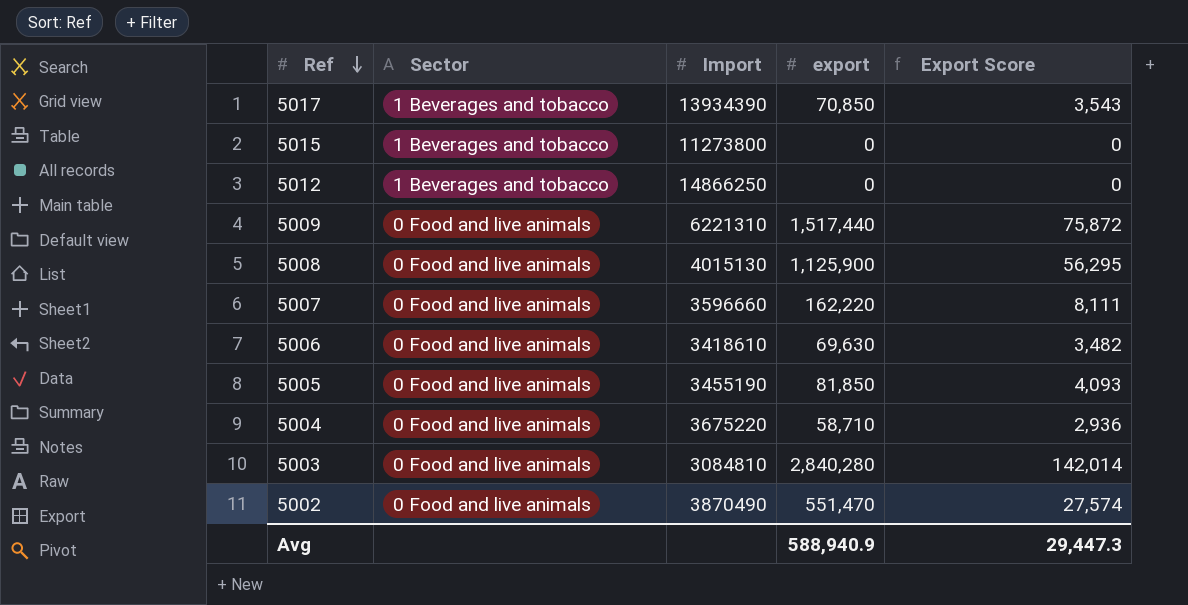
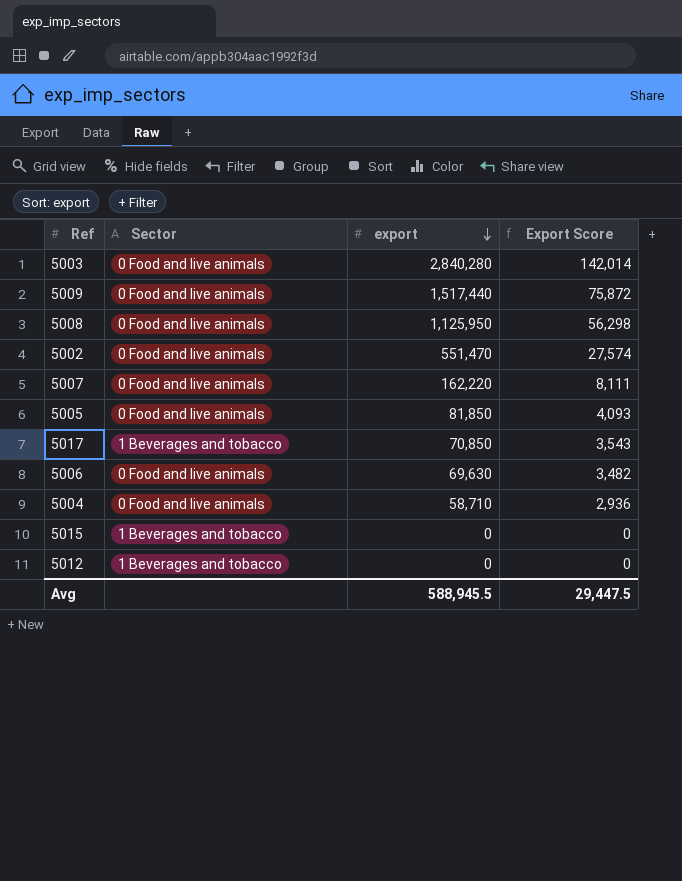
row order: Ref descending -> export descending
column Import | position: 3 -> none
5008 | export: 1,125,900 -> 1,125,950
5008 | Export Score: 56,295 -> 56,298
Avg | export: 588,940.9 -> 588,945.5
Avg | Export Score: 29,447.3 -> 29,447.5

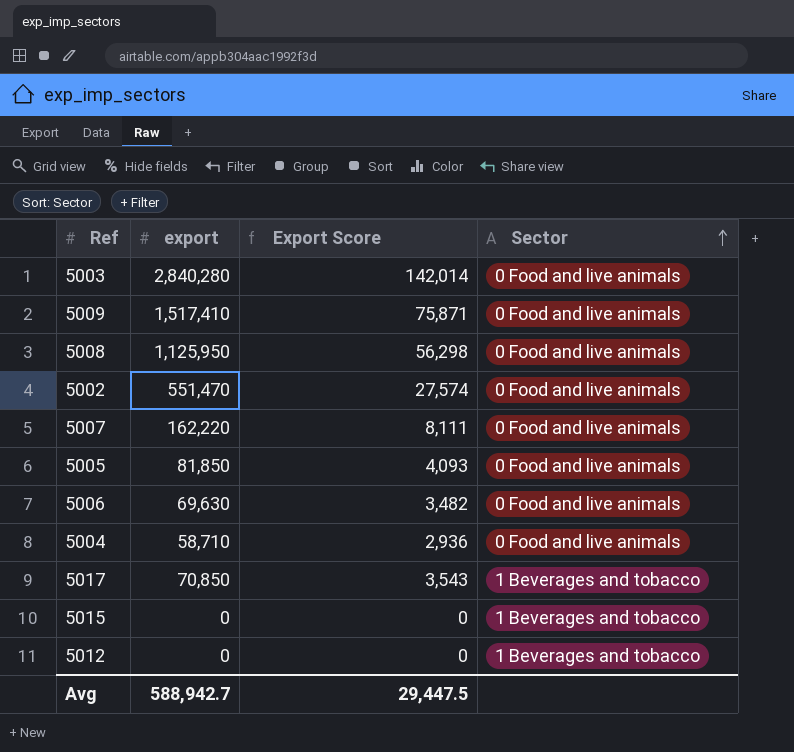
row order: export descending -> Sector ascending
column Sector | position: 2 -> 4
5009 | export: 1,517,440 -> 1,517,410
5009 | Export Score: 75,872 -> 75,871
Avg | export: 588,945.5 -> 588,942.7

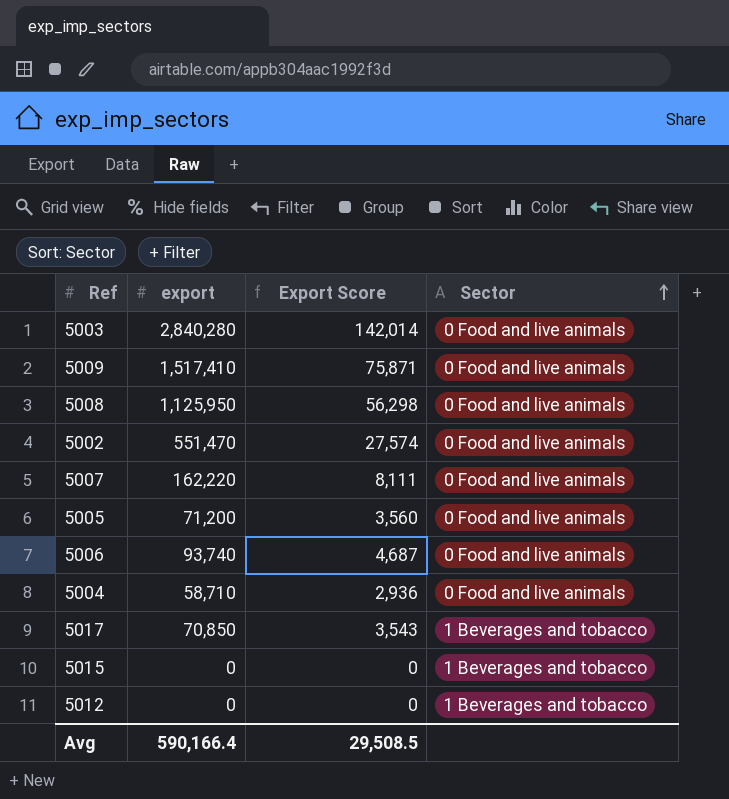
5005 | export: 81,850 -> 71,200
5005 | Export Score: 4,093 -> 3,560
5006 | export: 69,630 -> 93,740
5006 | Export Score: 3,482 -> 4,687
Avg | export: 588,942.7 -> 590,166.4
Avg | Export Score: 29,447.5 -> 29,508.5

